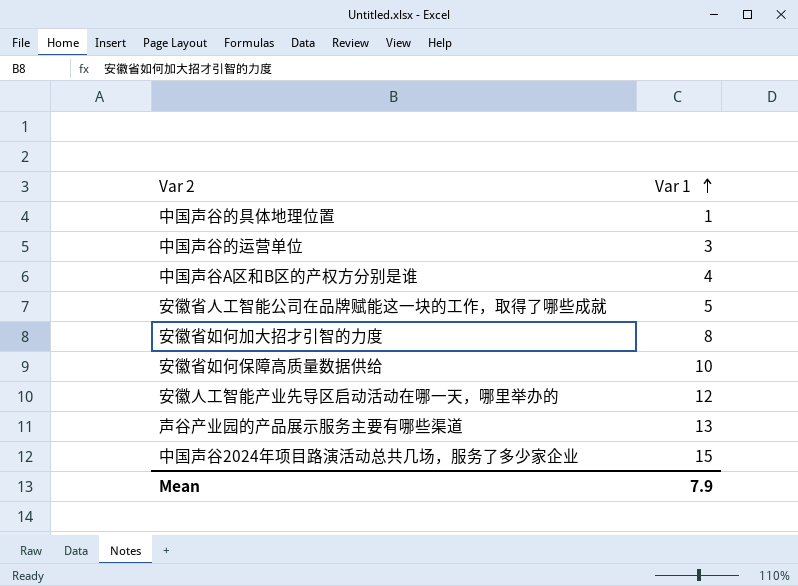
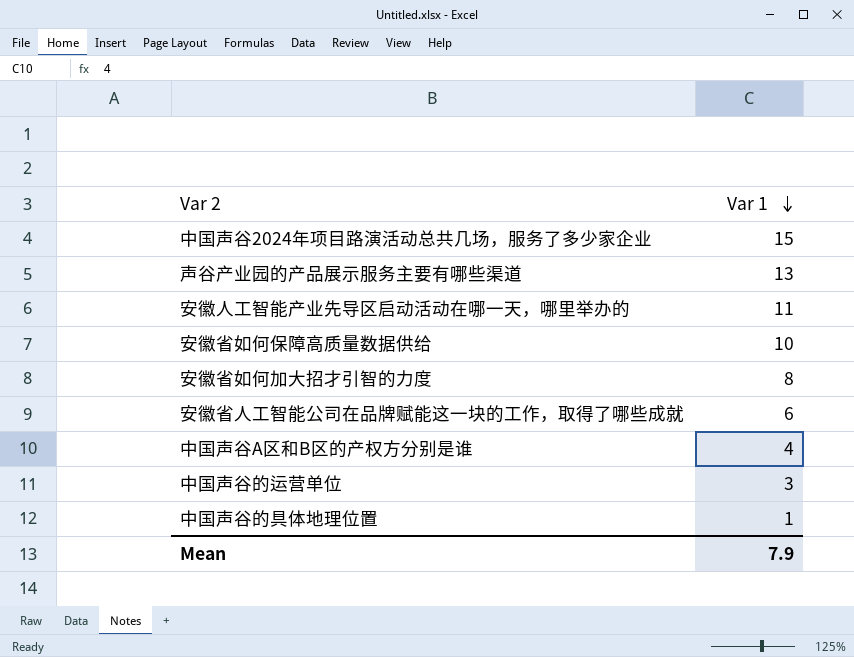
row order: Var 1 ascending -> Var 1 descending
安徽人工智能产业先导区启动活动在哪一天，哪里举办的 | Var 1: 12 -> 11
安徽省人工智能公司在品牌赋能这一块的工作，取得了哪些成就 | Var 1: 5 -> 6

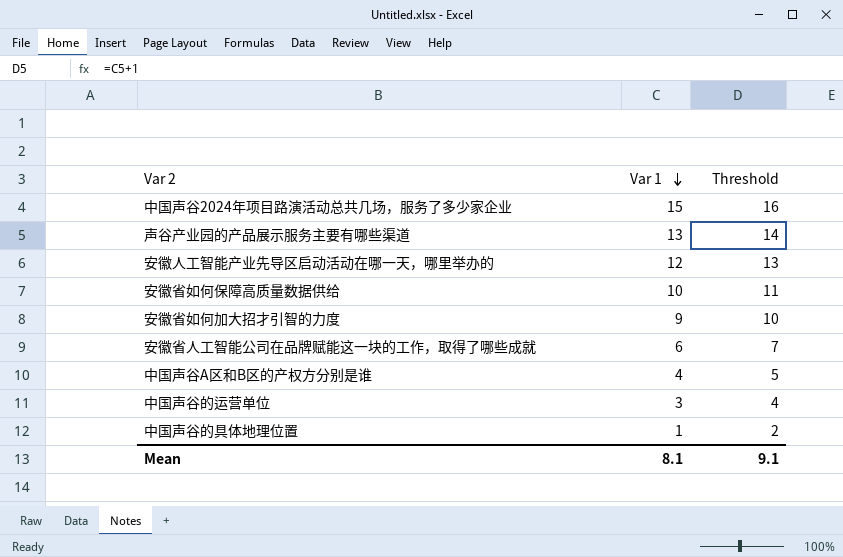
column Threshold | formula: none -> [Var 1] + 1
安徽人工智能产业先导区启动活动在哪一天，哪里举办的 | Var 1: 11 -> 12
安徽省如何加大招才引智的力度 | Var 1: 8 -> 9
Mean | Var 1: 7.9 -> 8.1

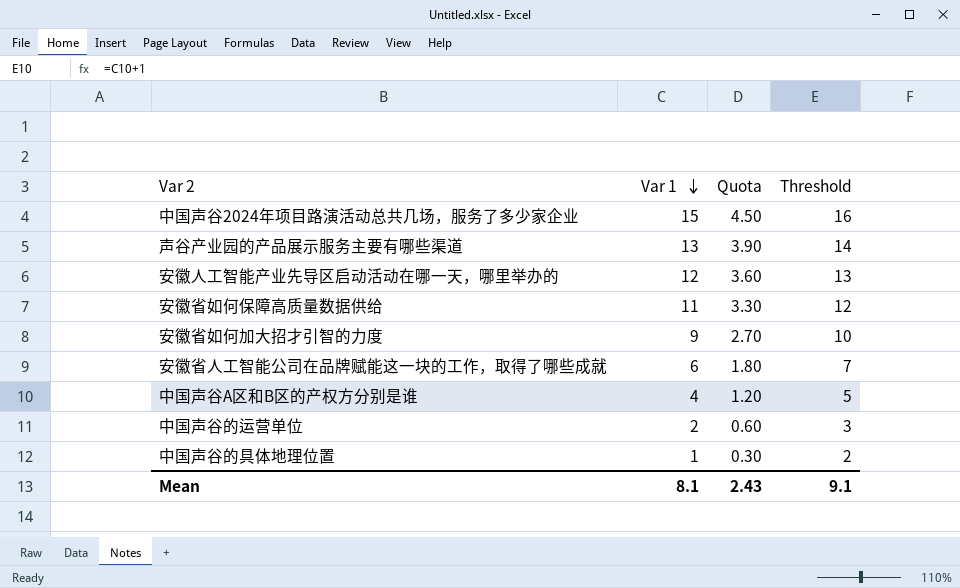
column Quota | formula: none -> [Var 1] * 0.3
安徽省如何保障高质量数据供给 | Var 1: 10 -> 11
安徽省如何保障高质量数据供给 | Threshold: 11 -> 12
中国声谷的运营单位 | Var 1: 3 -> 2
中国声谷的运营单位 | Threshold: 4 -> 3

